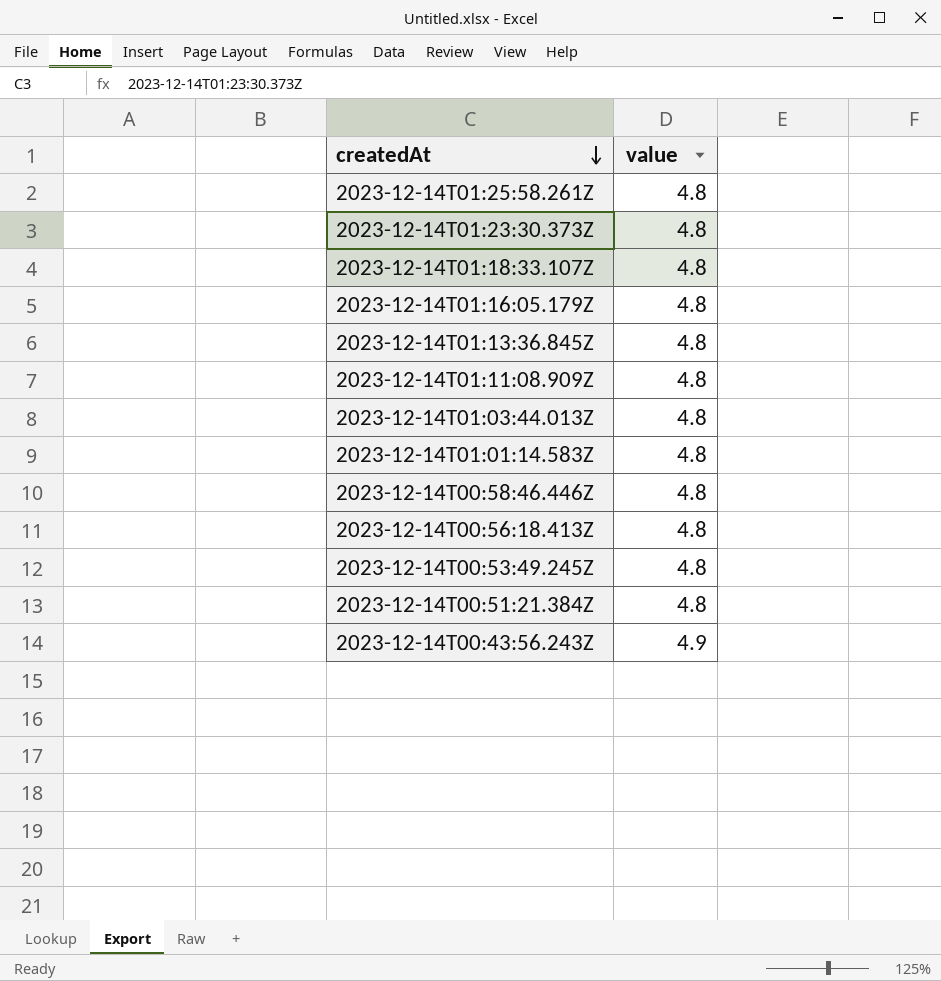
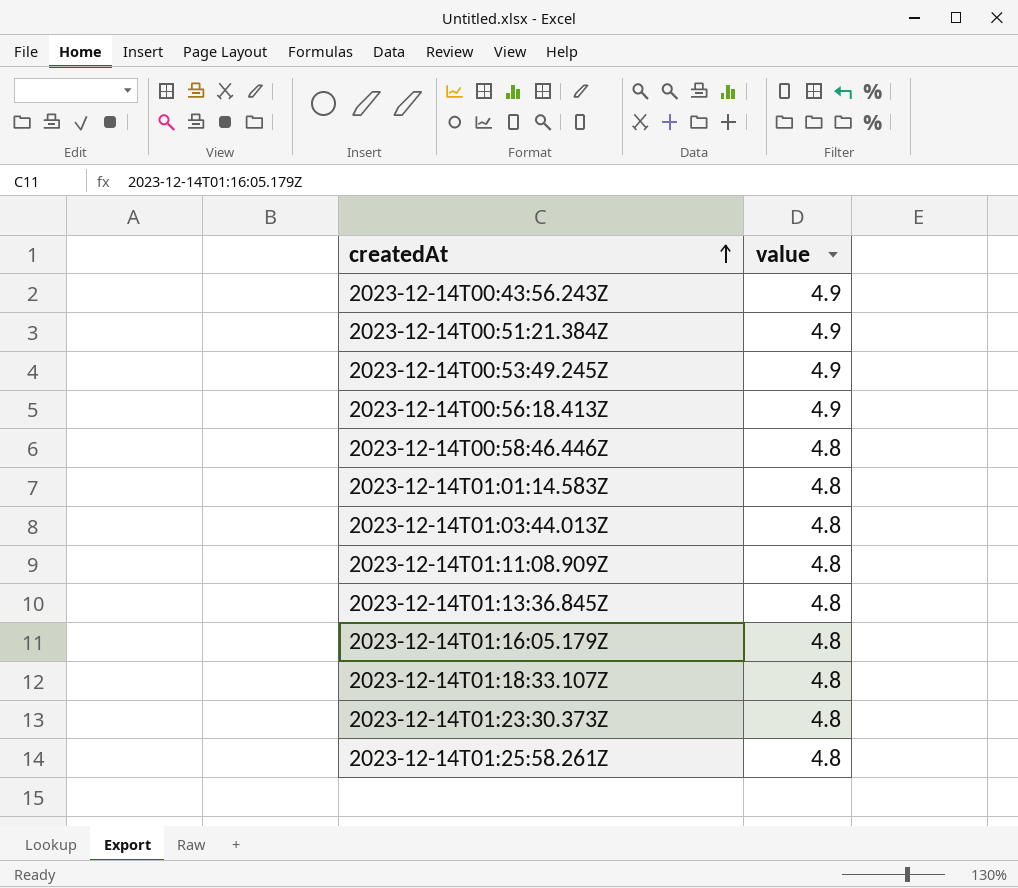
row order: createdAt descending -> createdAt ascending
2023-12-14T00:51:21.384Z | value: 4.8 -> 4.9
2023-12-14T00:53:49.245Z | value: 4.8 -> 4.9
2023-12-14T00:56:18.413Z | value: 4.8 -> 4.9

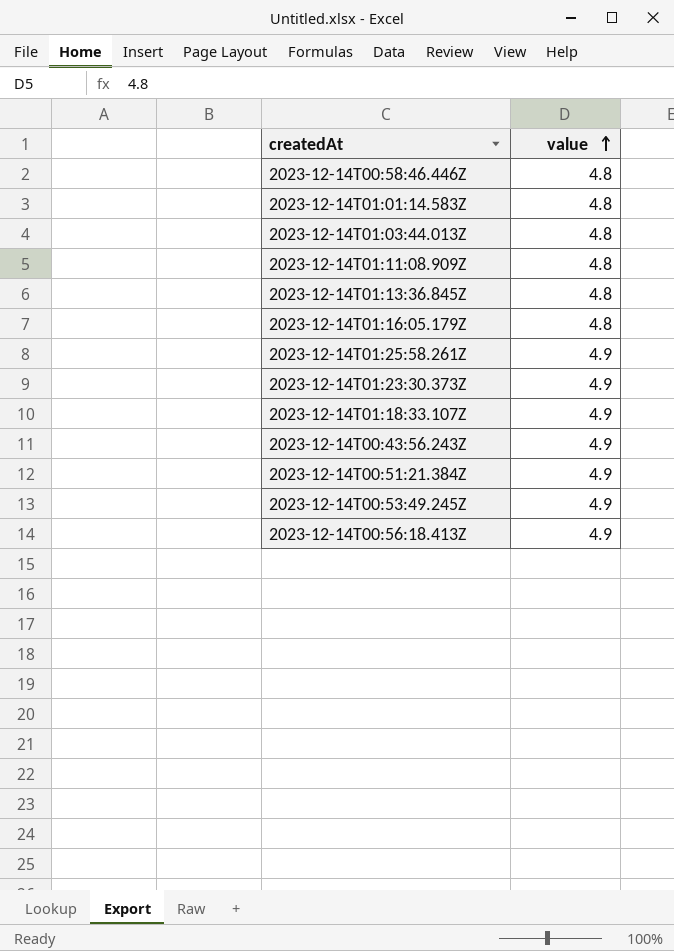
row order: createdAt ascending -> value ascending
2023-12-14T01:25:58.261Z | value: 4.8 -> 4.9
2023-12-14T01:23:30.373Z | value: 4.8 -> 4.9
2023-12-14T01:18:33.107Z | value: 4.8 -> 4.9

